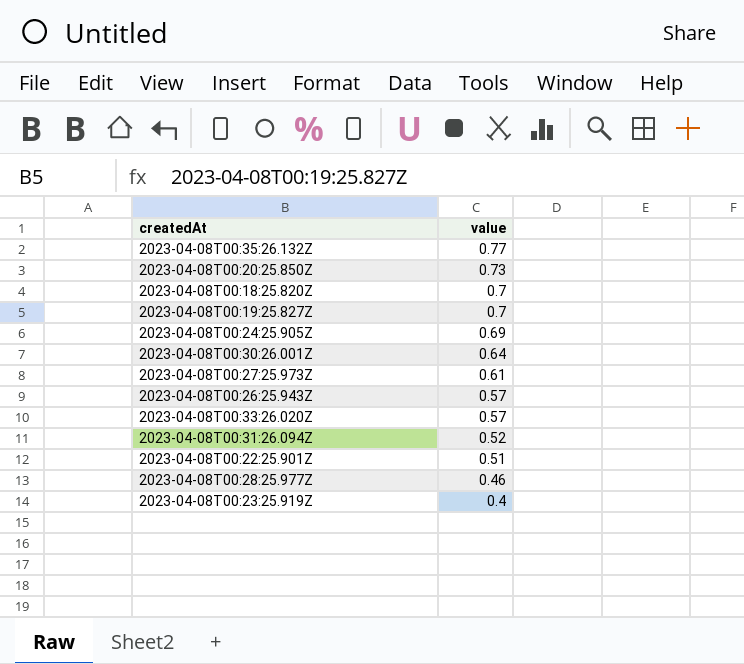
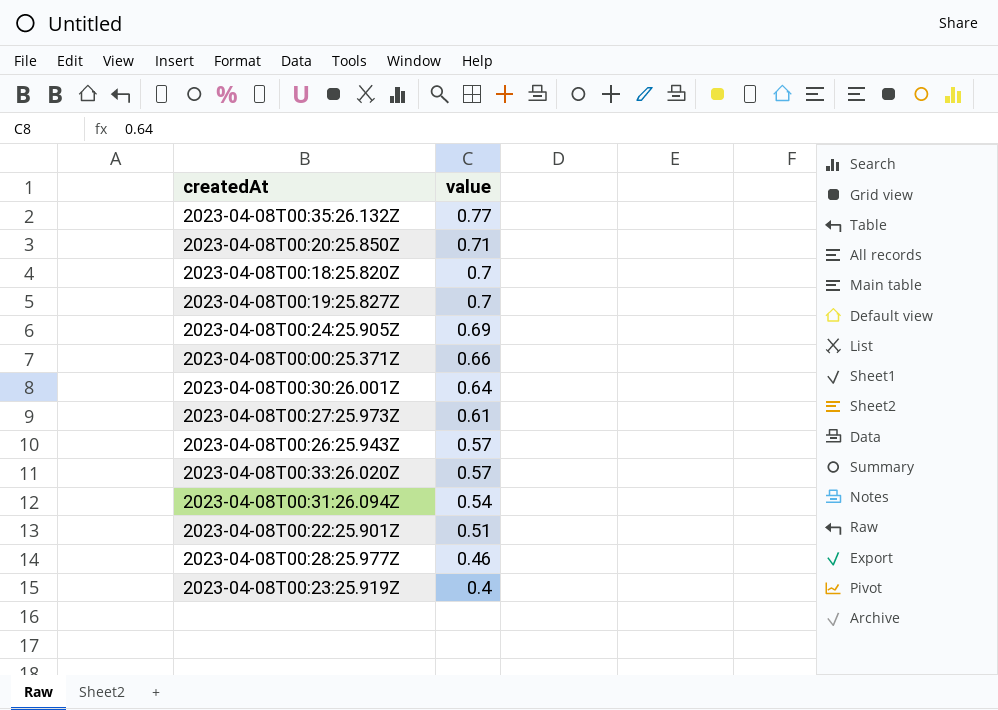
2023-04-08T00:20:25.850Z | value: 0.73 -> 0.71
row 2023-04-08T00:00:25.371Z: none -> 0.66
2023-04-08T00:31:26.094Z | value: 0.52 -> 0.54

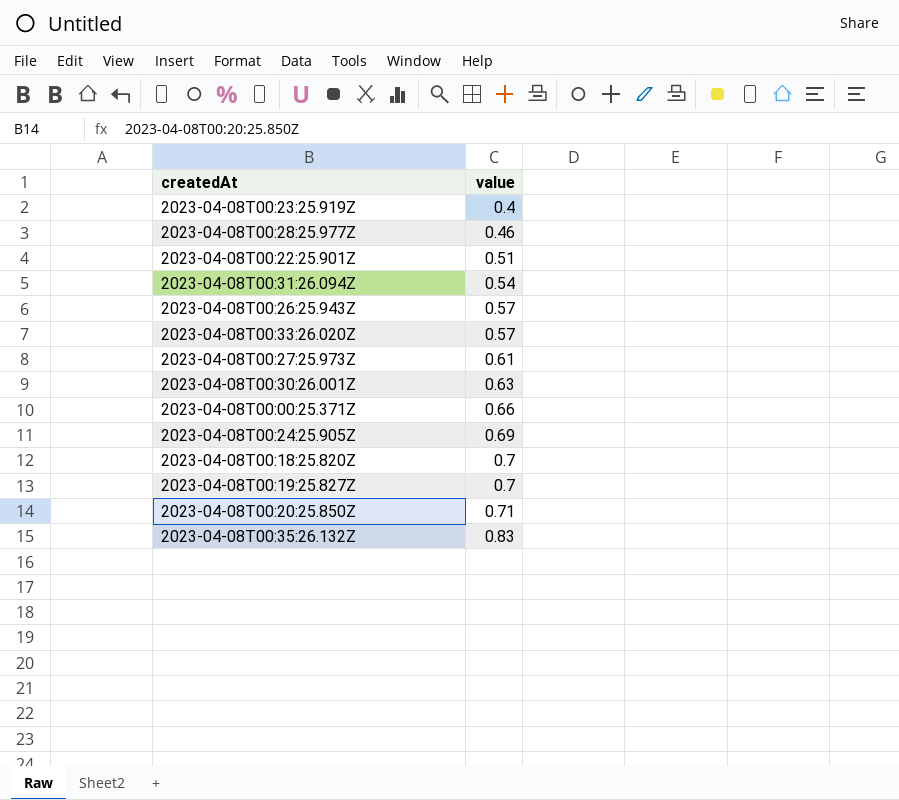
row order: value descending -> value ascending
2023-04-08T00:30:26.001Z | value: 0.64 -> 0.63
2023-04-08T00:35:26.132Z | value: 0.77 -> 0.83

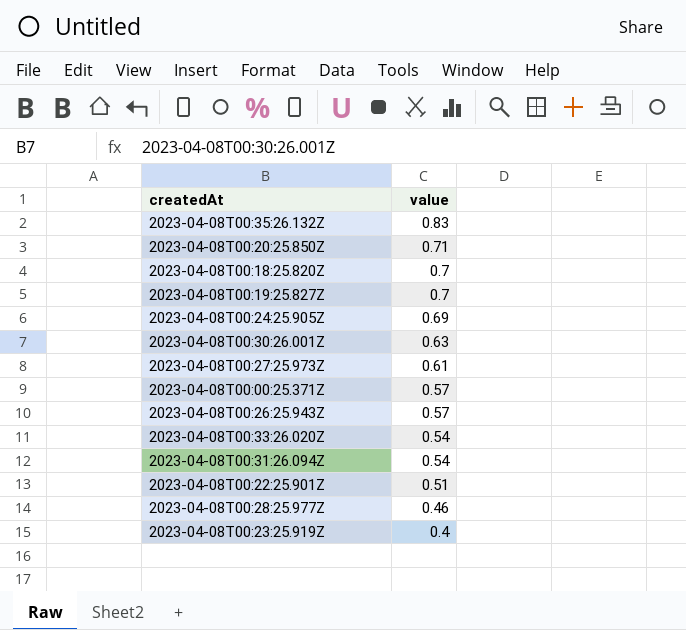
row order: value ascending -> value descending
2023-04-08T00:00:25.371Z | value: 0.66 -> 0.57
2023-04-08T00:33:26.020Z | value: 0.57 -> 0.54

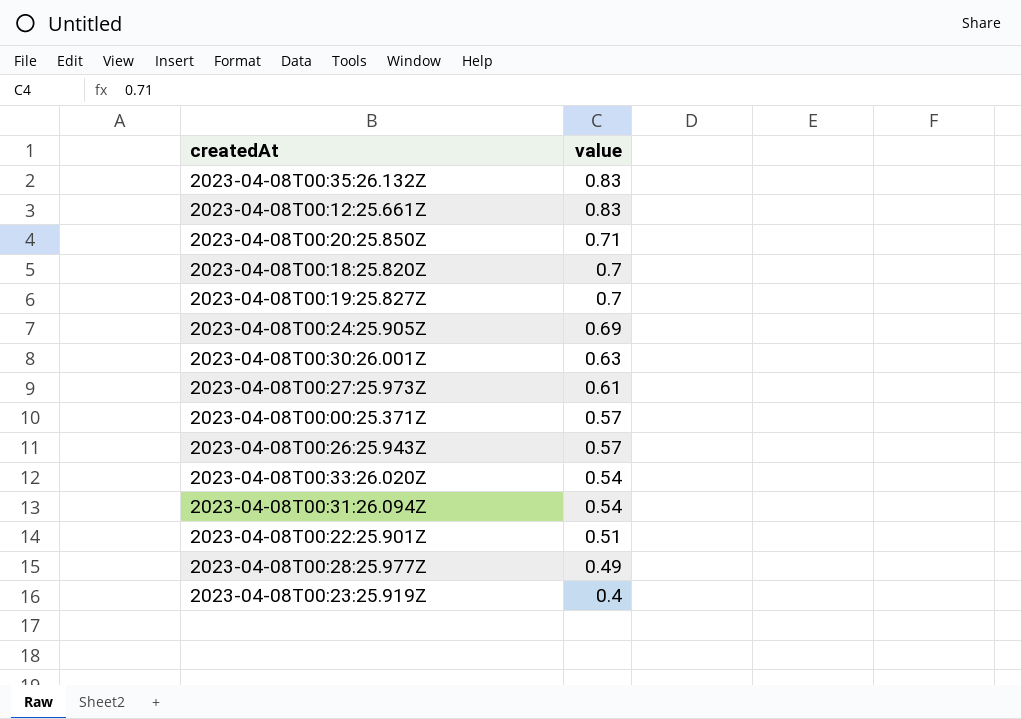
row 2023-04-08T00:12:25.661Z: none -> 0.83
2023-04-08T00:28:25.977Z | value: 0.46 -> 0.49

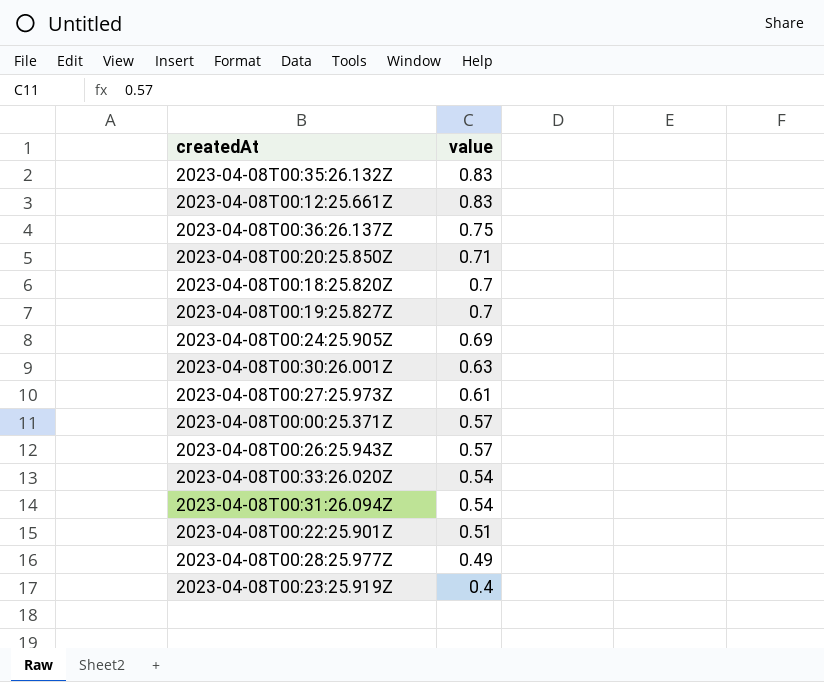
row 2023-04-08T00:36:26.137Z: none -> 0.75

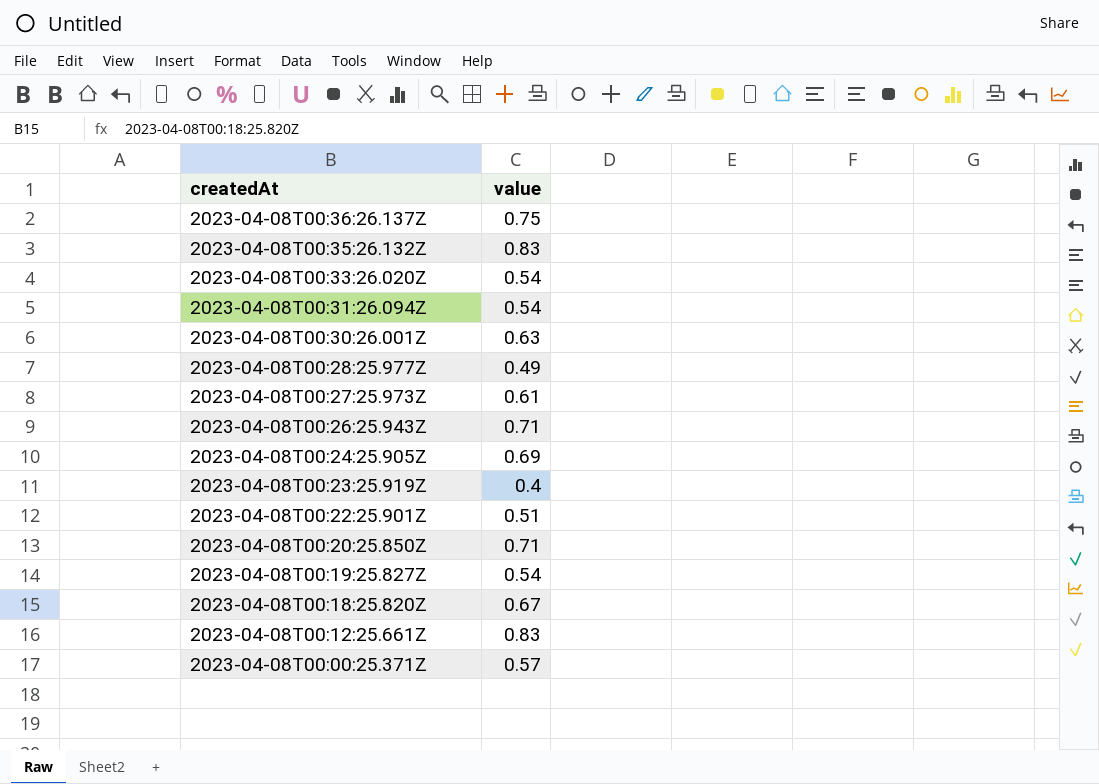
row order: value descending -> createdAt descending
2023-04-08T00:26:25.943Z | value: 0.57 -> 0.71
2023-04-08T00:19:25.827Z | value: 0.7 -> 0.54
2023-04-08T00:18:25.820Z | value: 0.7 -> 0.67

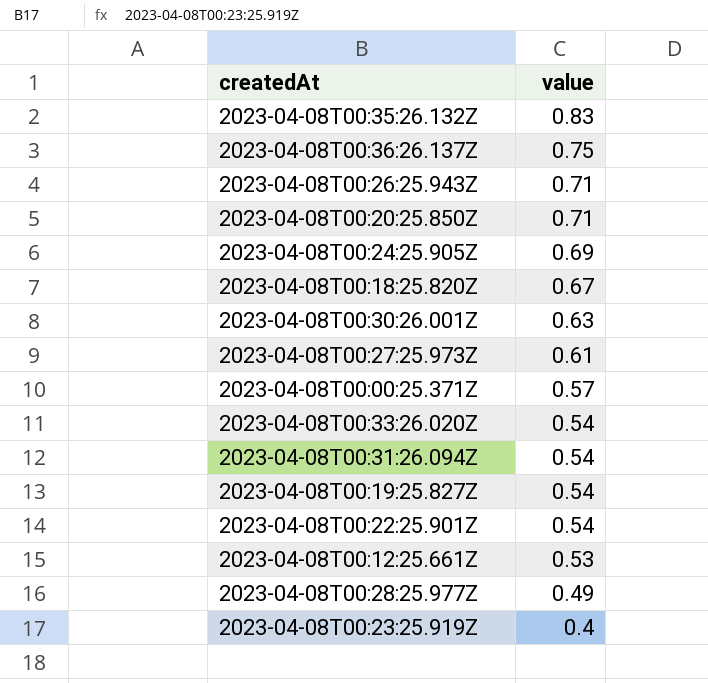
row order: createdAt descending -> value descending
2023-04-08T00:22:25.901Z | value: 0.51 -> 0.54
2023-04-08T00:12:25.661Z | value: 0.83 -> 0.53

